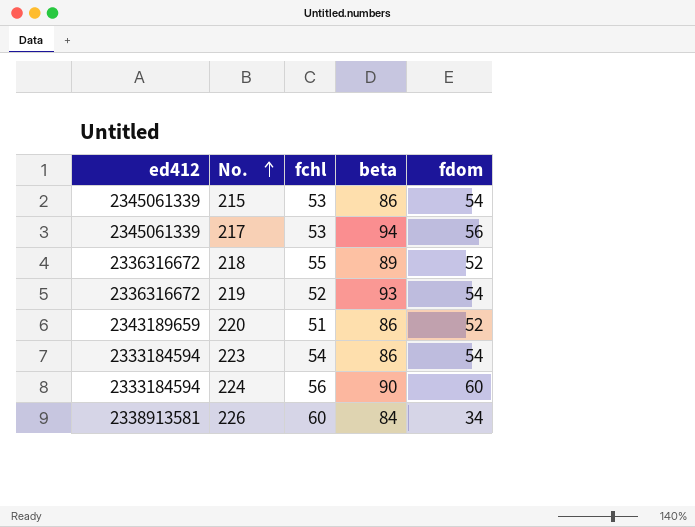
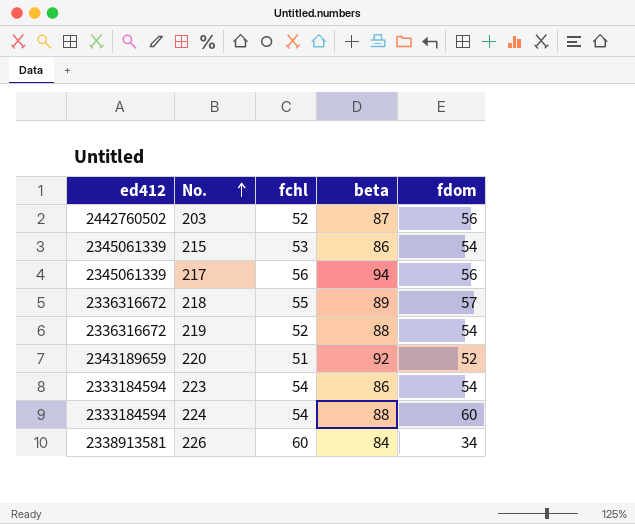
row 203: none -> 2442760502 | 52 | 87 | 56
217 | fchl: 53 -> 56
218 | fdom: 52 -> 57
219 | beta: 93 -> 88
220 | beta: 86 -> 92
224 | fchl: 56 -> 54
224 | beta: 90 -> 88

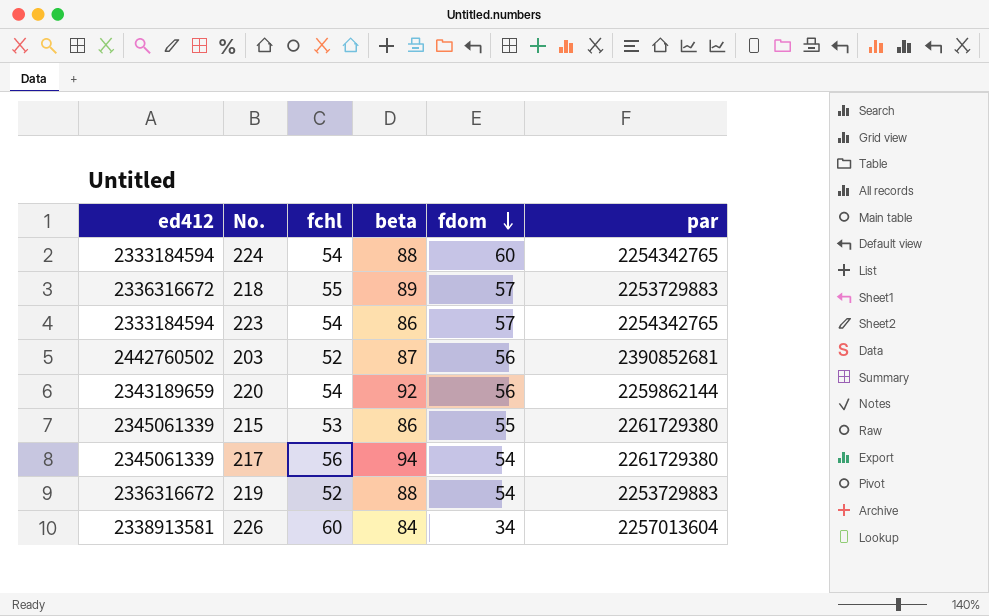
row order: No. ascending -> fdom descending
column par | position: none -> 6
223 | fdom: 54 -> 57
220 | fchl: 51 -> 54
220 | fdom: 52 -> 56
215 | fdom: 54 -> 55
217 | fdom: 56 -> 54

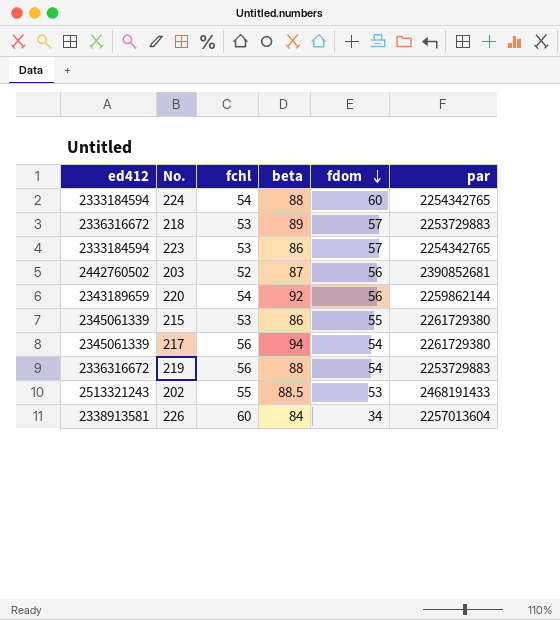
218 | fchl: 55 -> 53
223 | fchl: 54 -> 53
219 | fchl: 52 -> 56
row 202: none -> 2513321243 | 55 | 88.5 | 53 | 2468191433

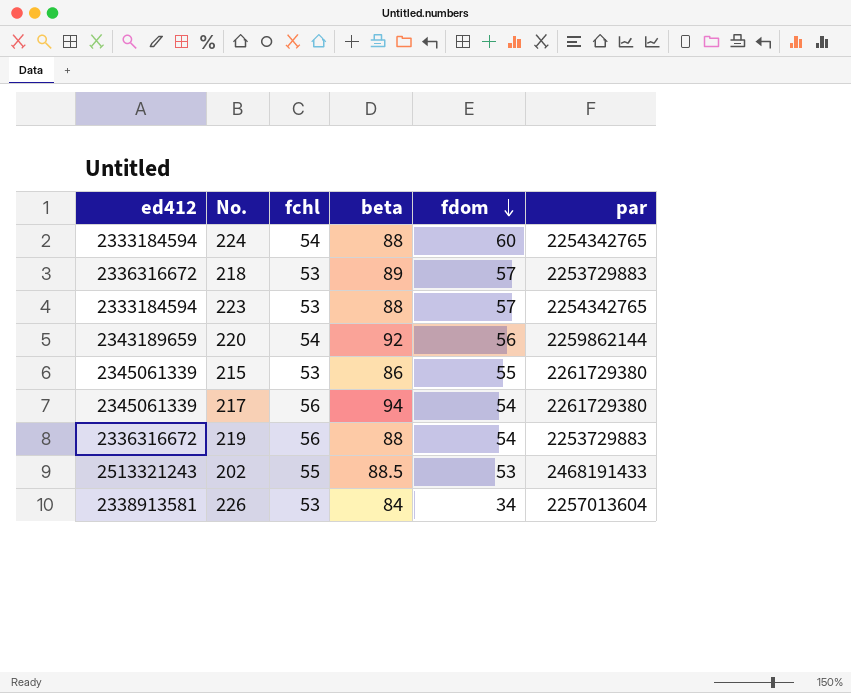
row 203: 2442760502 | 52 | 87 | 56 | 2390852681 -> none
223 | beta: 86 -> 88
226 | fchl: 60 -> 53

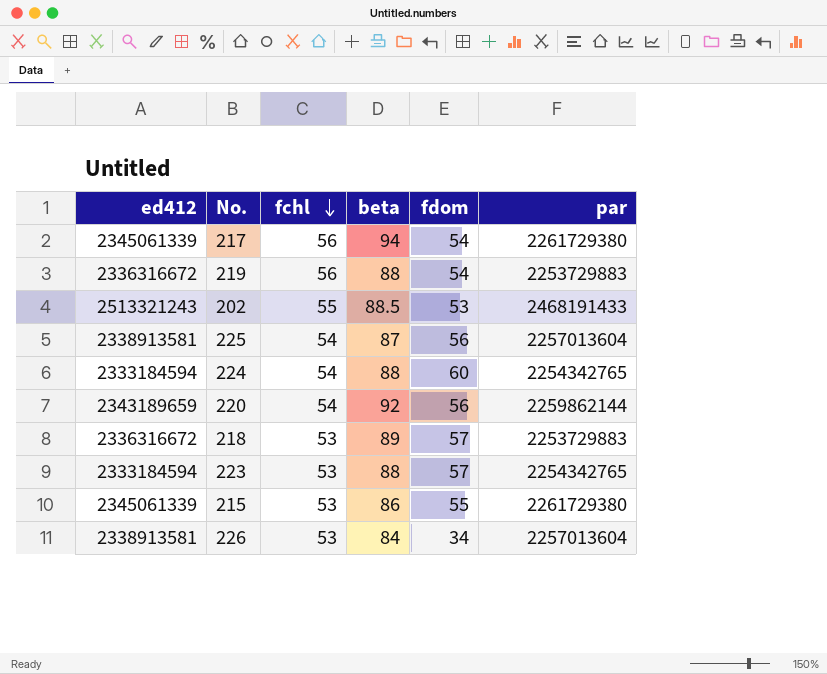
row order: fdom descending -> fchl descending
row 225: none -> 2338913581 | 54 | 87 | 56 | 2257013604

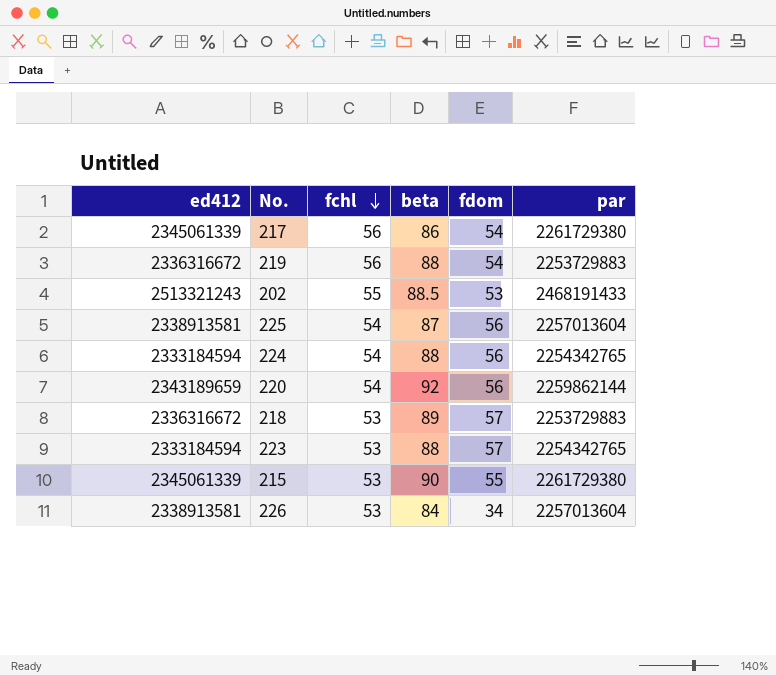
217 | beta: 94 -> 86
224 | fdom: 60 -> 56
215 | beta: 86 -> 90

